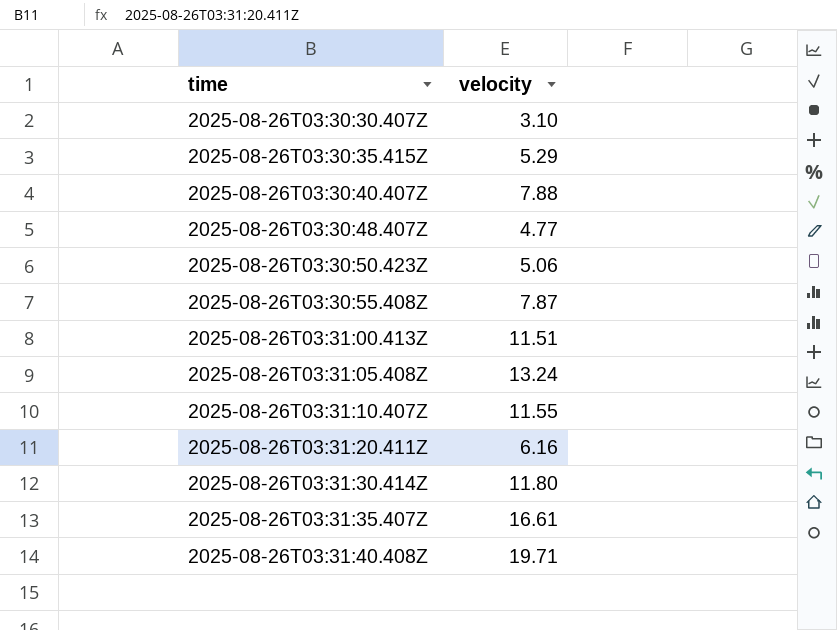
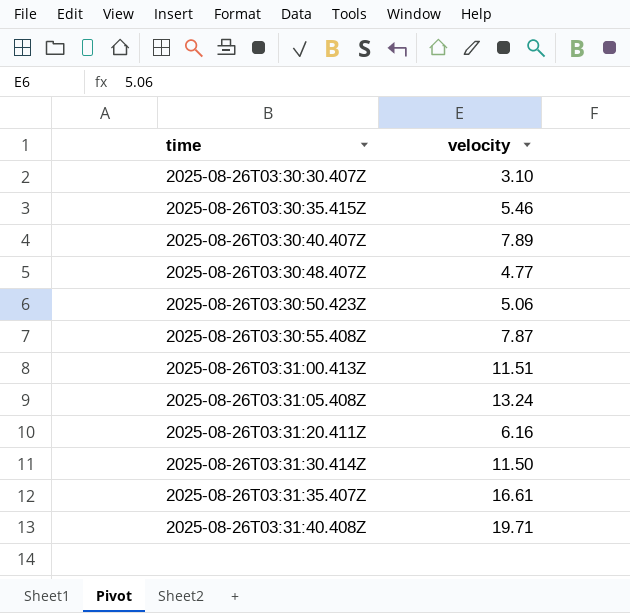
row 2025-08-26T03:31:10.407Z: 11.55 -> none
2025-08-26T03:30:35.415Z | velocity: 5.29 -> 5.46
2025-08-26T03:30:40.407Z | velocity: 7.88 -> 7.89
2025-08-26T03:31:30.414Z | velocity: 11.80 -> 11.50

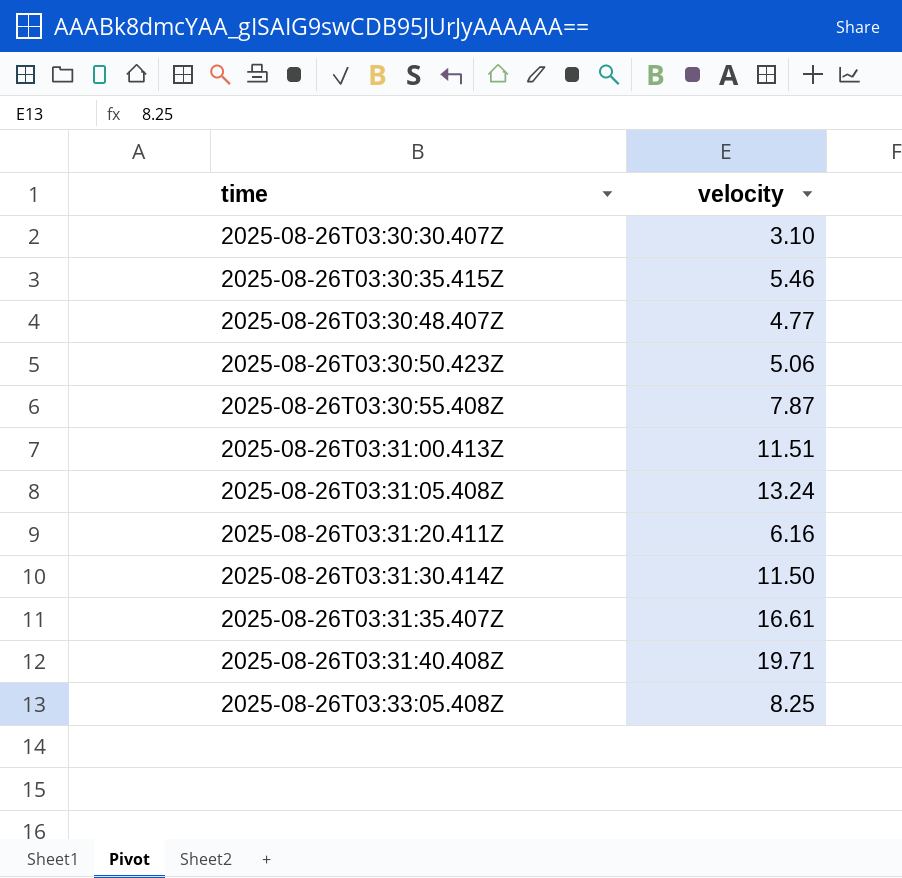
row 2025-08-26T03:30:40.407Z: 7.89 -> none
row 2025-08-26T03:33:05.408Z: none -> 8.25

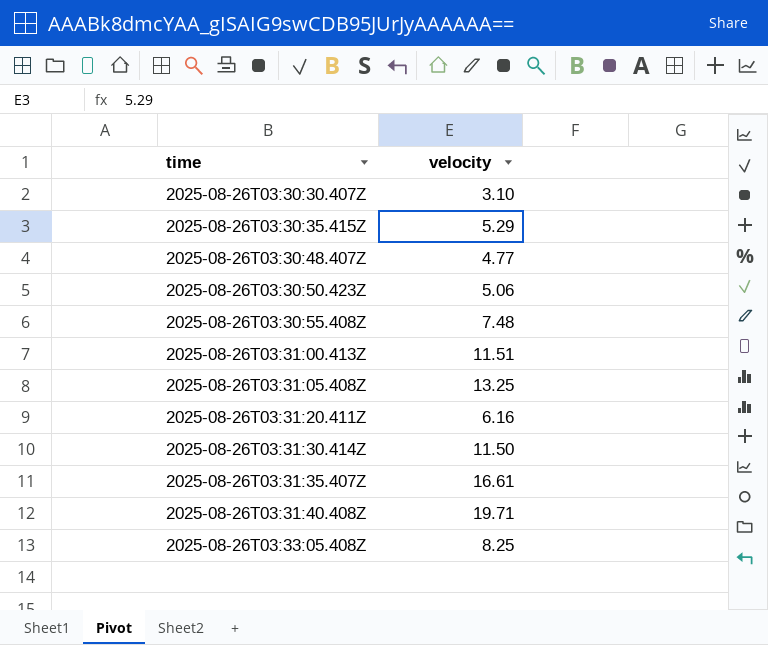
2025-08-26T03:30:35.415Z | velocity: 5.46 -> 5.29
2025-08-26T03:30:55.408Z | velocity: 7.87 -> 7.48
2025-08-26T03:31:05.408Z | velocity: 13.24 -> 13.25

